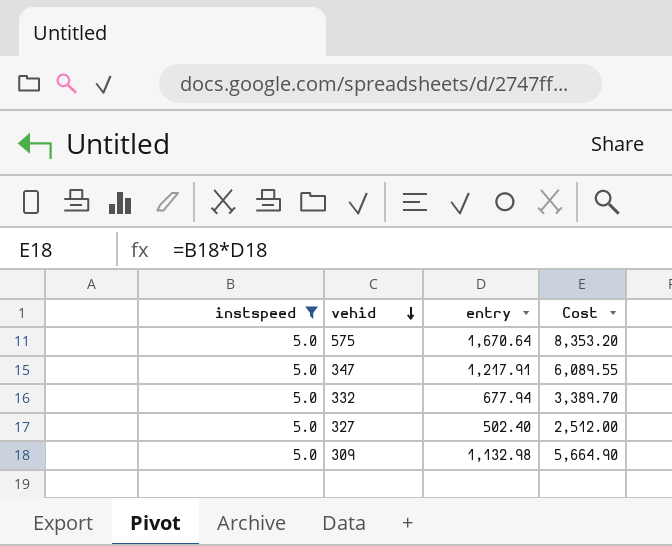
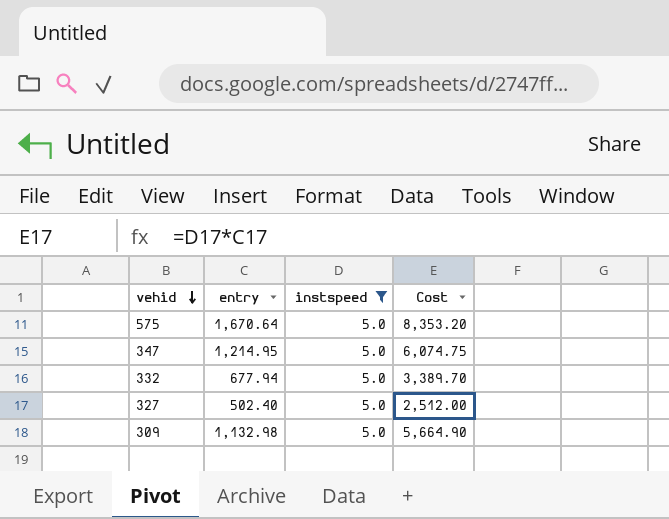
column instspeed | position: 1 -> 3
347 | entry: 1,217.91 -> 1,214.95
347 | Cost: 6,089.55 -> 6,074.75

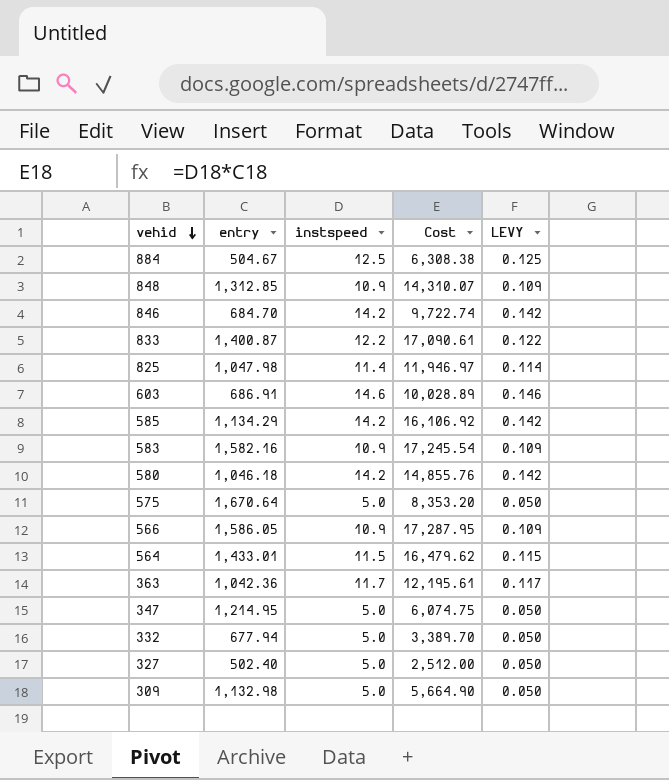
filter: instspeed = 5.0 -> none
column LEVY | formula: none -> [instspeed] * 0.01

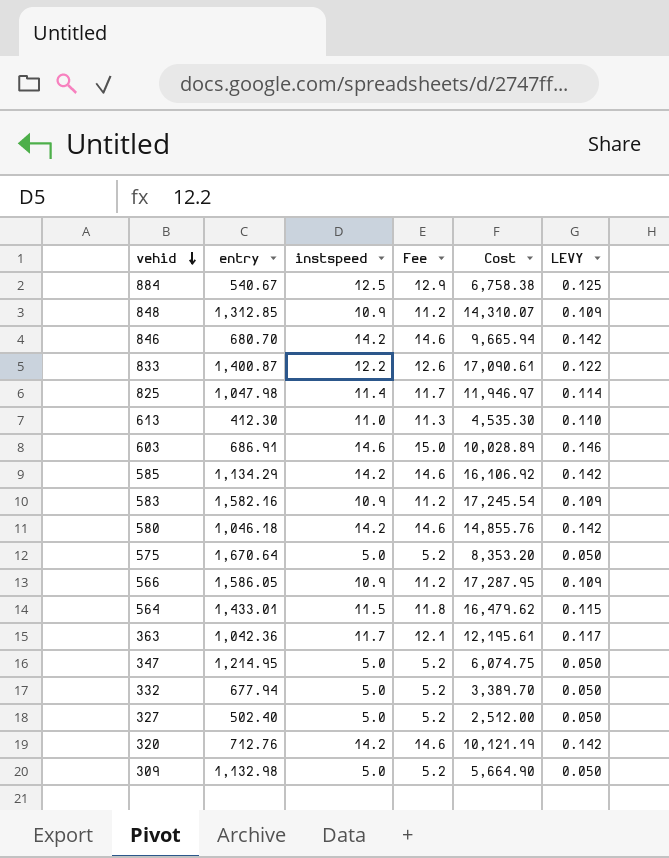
column Fee | formula: none -> [instspeed] * 1.03
884 | entry: 504.67 -> 540.67
884 | Cost: 6,308.38 -> 6,758.38
846 | entry: 684.70 -> 680.70
846 | Cost: 9,722.74 -> 9,665.94
row 613: none -> 412.30 | 11.0 | 11.3 | 4,535.30 | 0.110
row 320: none -> 712.76 | 14.2 | 14.6 | 10,121.19 | 0.142

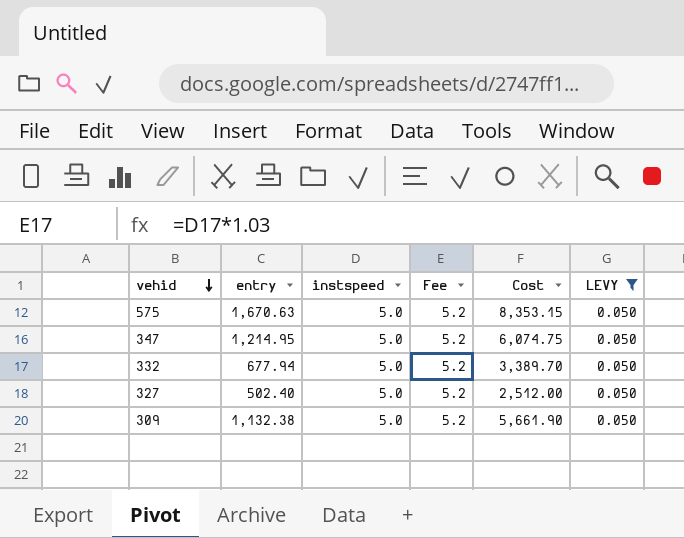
filter: none -> LEVY = 0.050
575 | entry: 1,670.64 -> 1,670.63
575 | Cost: 8,353.20 -> 8,353.15
309 | entry: 1,132.98 -> 1,132.38
309 | Cost: 5,664.90 -> 5,661.90

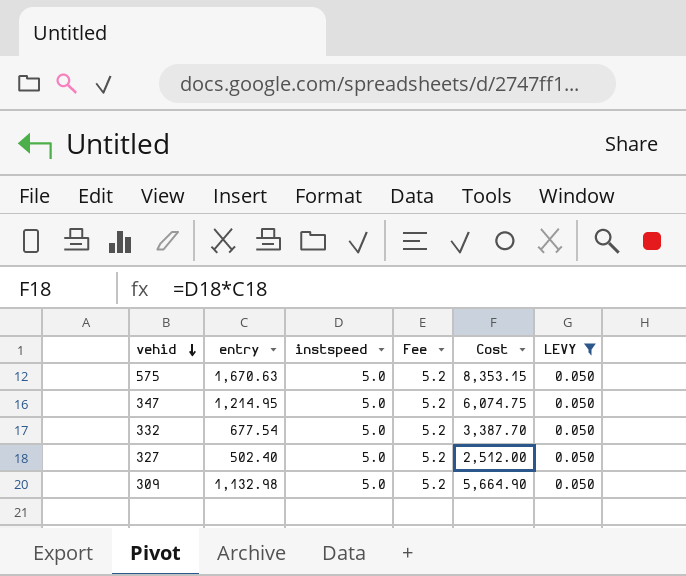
332 | entry: 677.94 -> 677.54
332 | Cost: 3,389.70 -> 3,387.70
309 | entry: 1,132.38 -> 1,132.98
309 | Cost: 5,661.90 -> 5,664.90

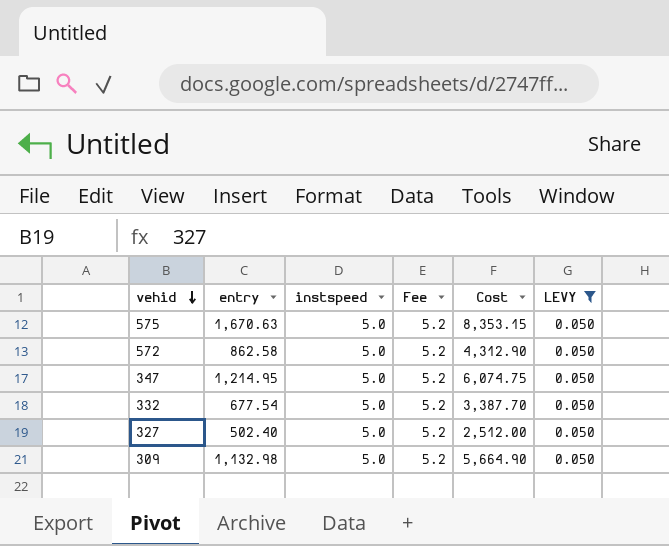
row 572: none -> 862.58 | 5.0 | 5.2 | 4,312.90 | 0.050

